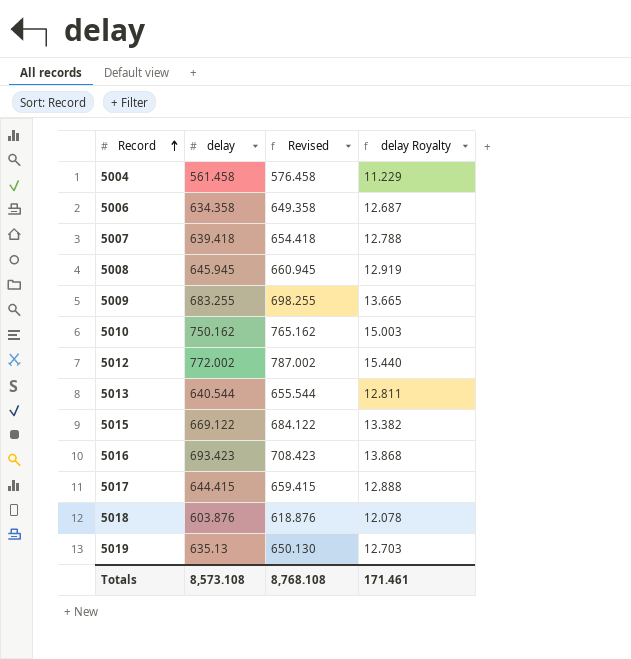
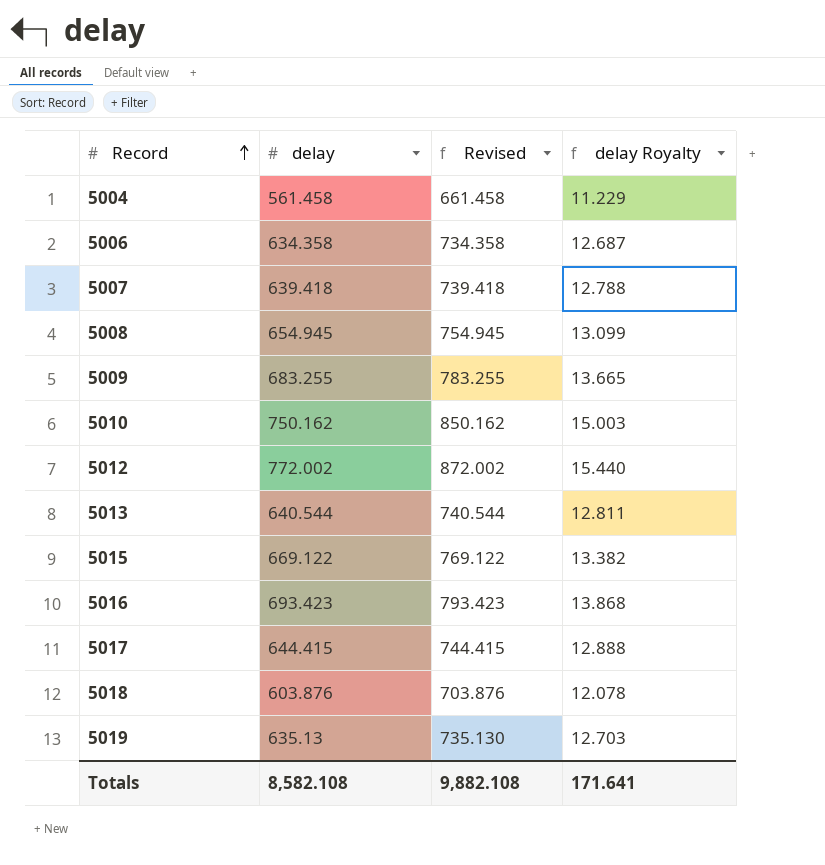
column Revised | formula: [delay] + 15 -> [delay] + 100
5008 | delay: 645.945 -> 654.945
5008 | delay Royalty: 12.919 -> 13.099
Totals | delay: 8,573.108 -> 8,582.108
Totals | Revised: 8,768.108 -> 9,882.108
Totals | delay Royalty: 171.461 -> 171.641

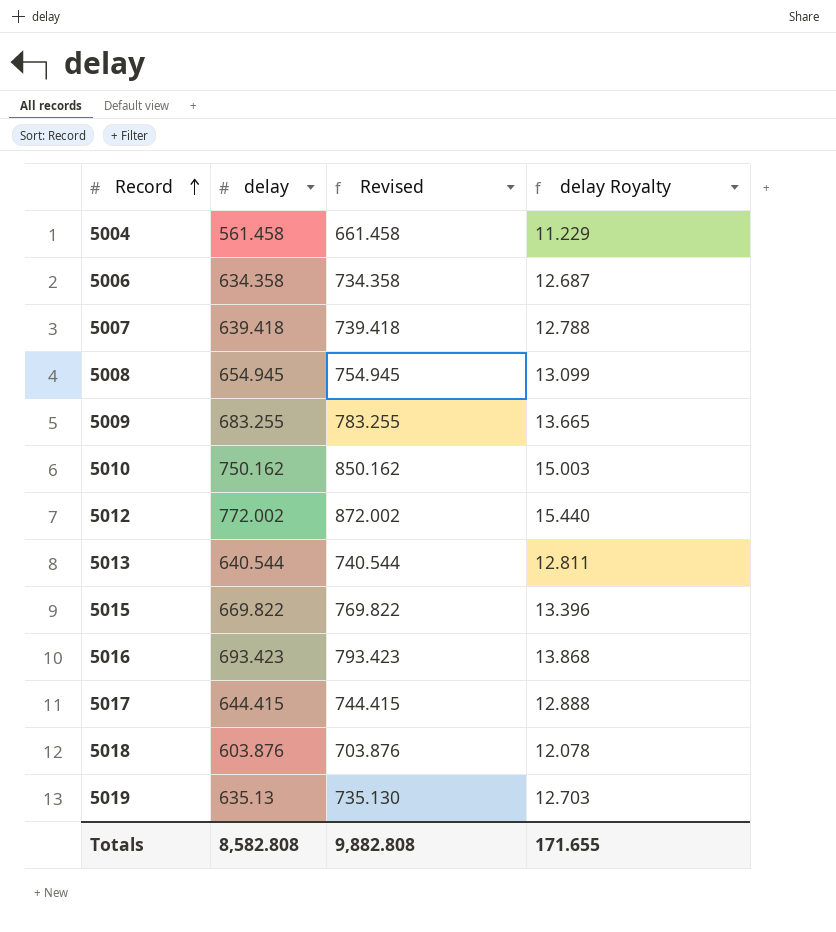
5015 | delay: 669.122 -> 669.822
5015 | Revised: 769.122 -> 769.822
5015 | delay Royalty: 13.382 -> 13.396
Totals | delay: 8,582.108 -> 8,582.808
Totals | Revised: 9,882.108 -> 9,882.808
Totals | delay Royalty: 171.641 -> 171.655

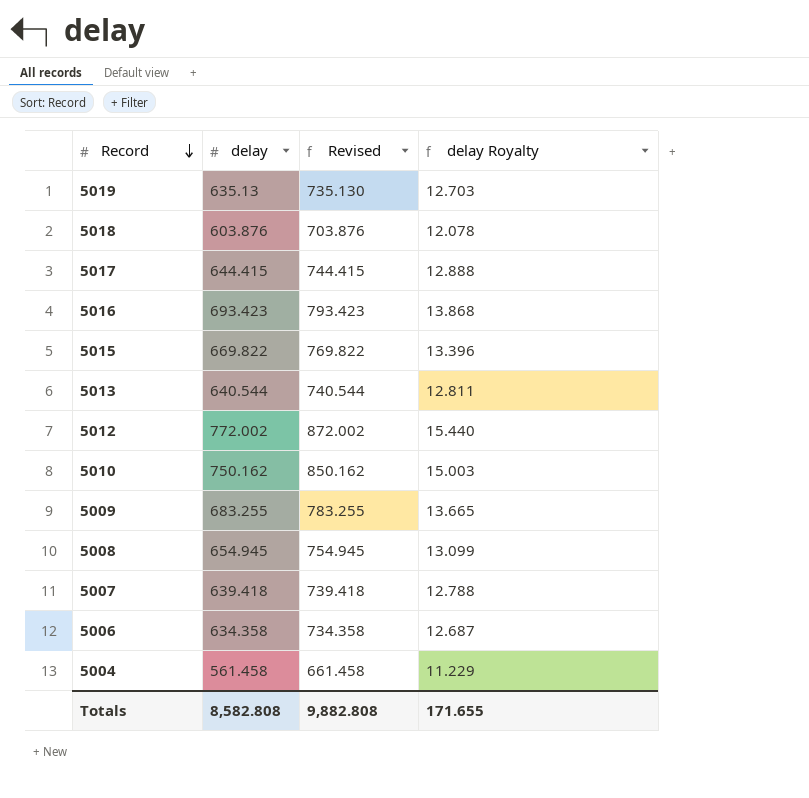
row order: Record ascending -> Record descending

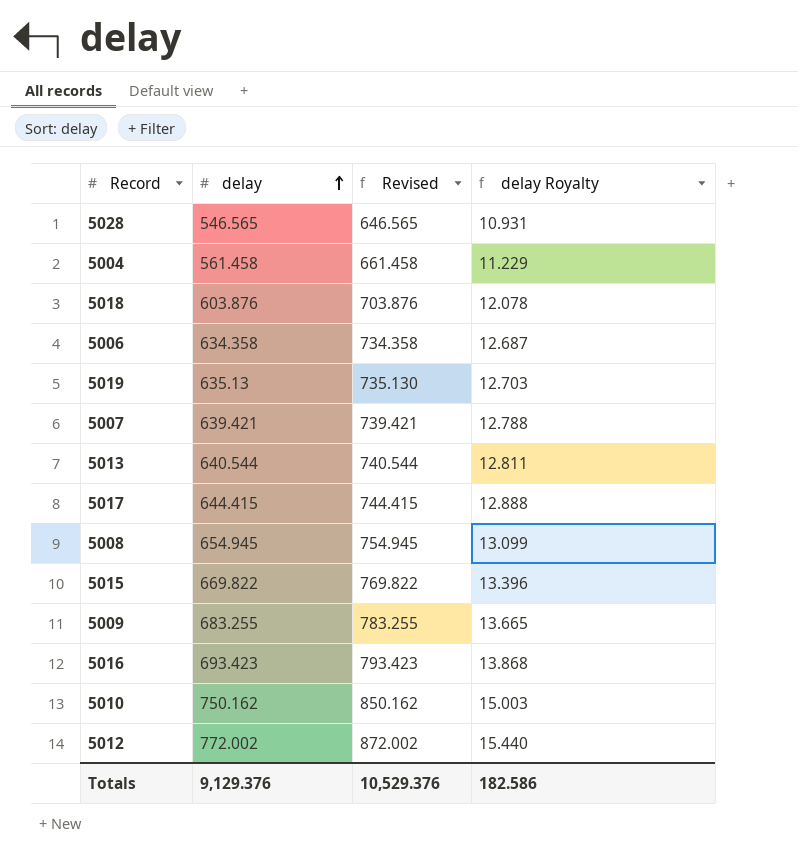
row order: Record descending -> delay ascending
row 5028: none -> 546.565 | 646.565 | 10.931
5007 | delay: 639.418 -> 639.421
5007 | Revised: 739.418 -> 739.421
Totals | delay: 8,582.808 -> 9,129.376
Totals | Revised: 9,882.808 -> 10,529.376
Totals | delay Royalty: 171.655 -> 182.586

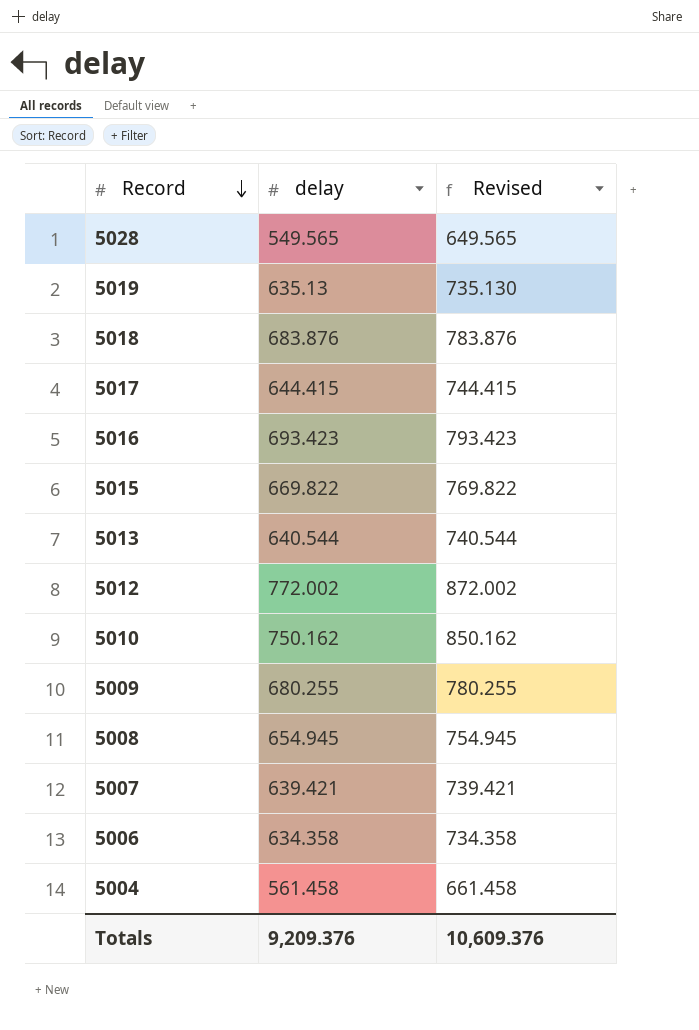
row order: delay ascending -> Record descending
column delay Royalty | formula: [delay] * 0.02 -> none
5028 | delay: 546.565 -> 549.565
5028 | Revised: 646.565 -> 649.565
5018 | delay: 603.876 -> 683.876
5018 | Revised: 703.876 -> 783.876
5009 | delay: 683.255 -> 680.255
5009 | Revised: 783.255 -> 780.255
Totals | delay: 9,129.376 -> 9,209.376
Totals | Revised: 10,529.376 -> 10,609.376

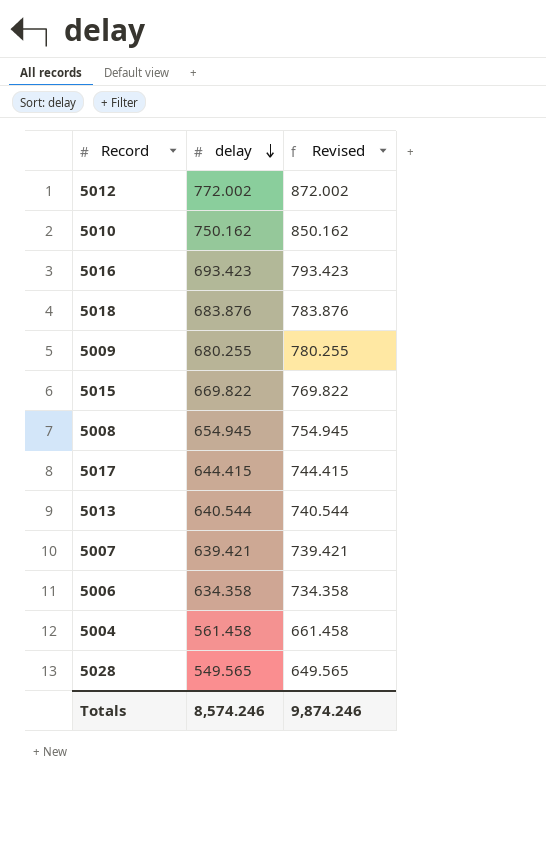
row order: Record descending -> delay descending
row 5019: 635.13 | 735.130 -> none
Totals | delay: 9,209.376 -> 8,574.246
Totals | Revised: 10,609.376 -> 9,874.246

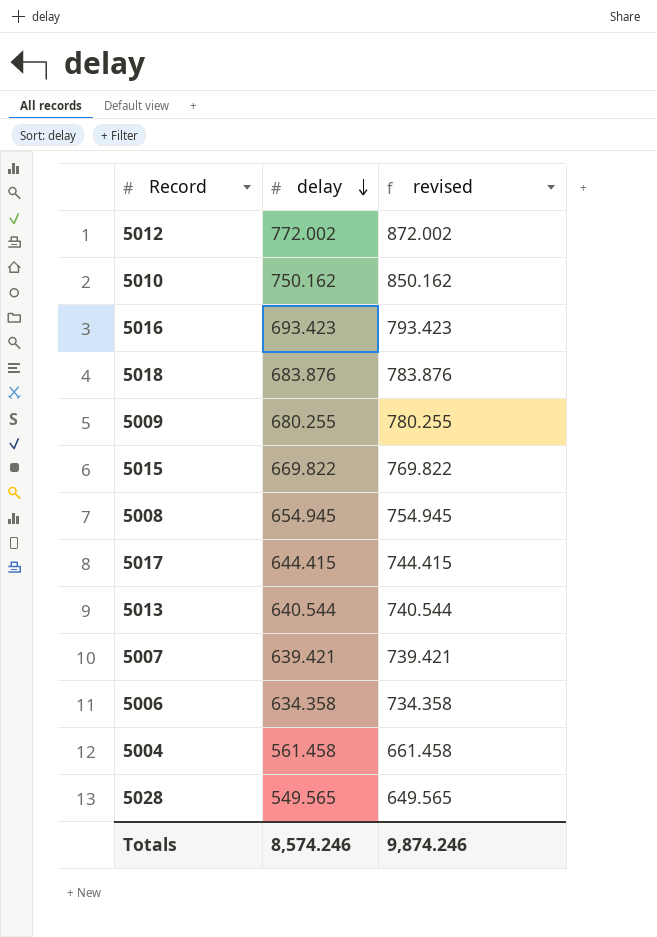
column name: Revised -> revised

